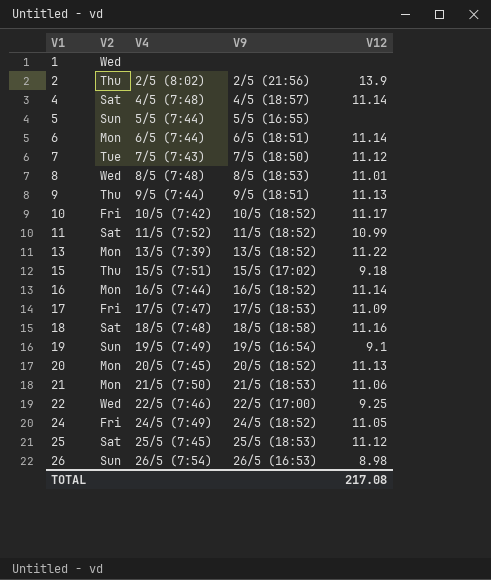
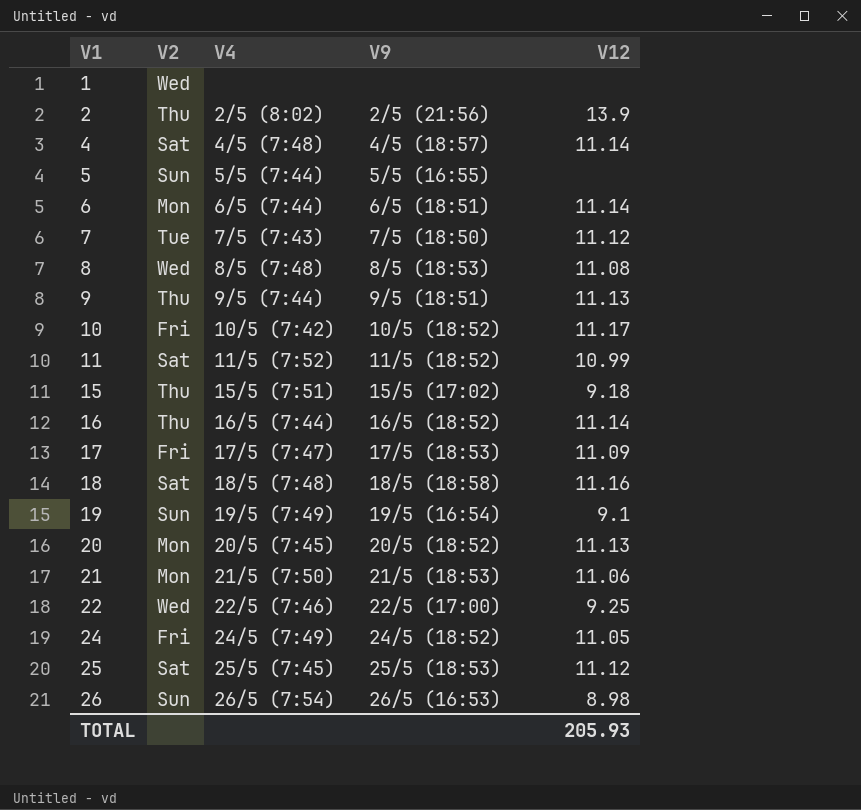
row 13: Mon | 13/5 (7:39) | 13/5 (18:52) | 11.22 -> none
8 | V12: 11.01 -> 11.08
16 | V2: Mon -> Thu
TOTAL | V12: 217.08 -> 205.93

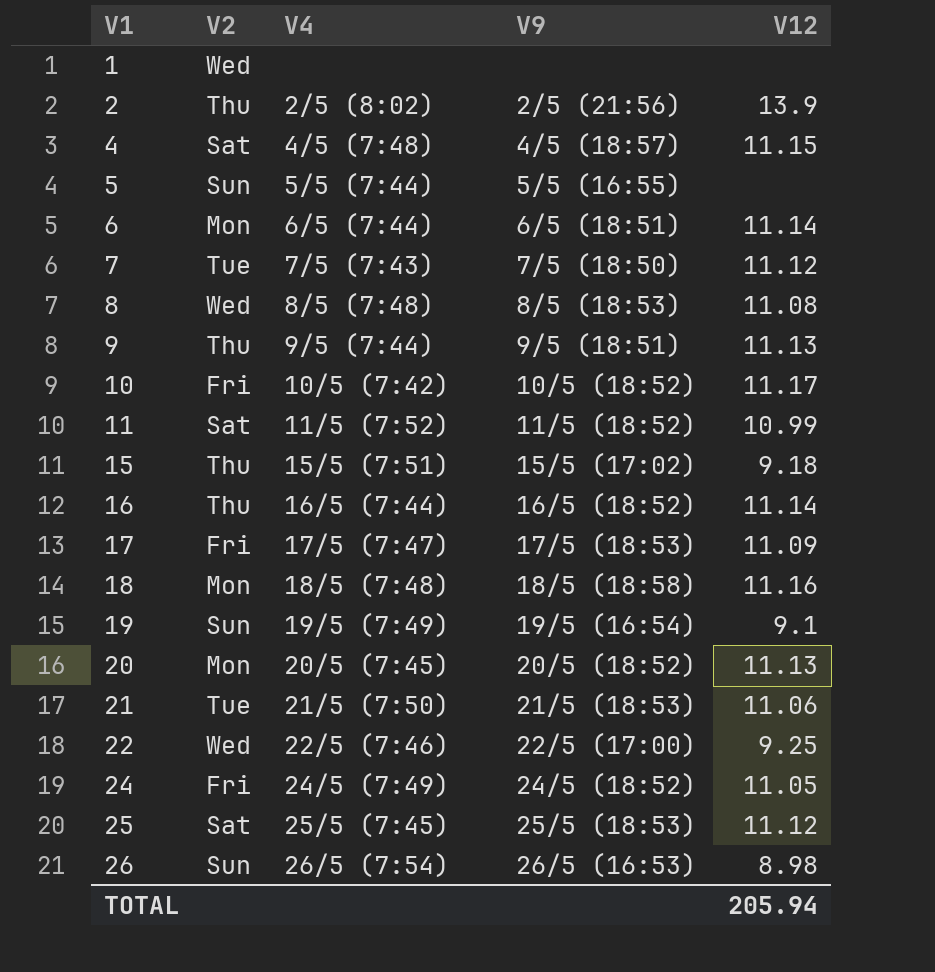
4 | V12: 11.14 -> 11.15
18 | V2: Sat -> Mon
21 | V2: Mon -> Tue
TOTAL | V12: 205.93 -> 205.94

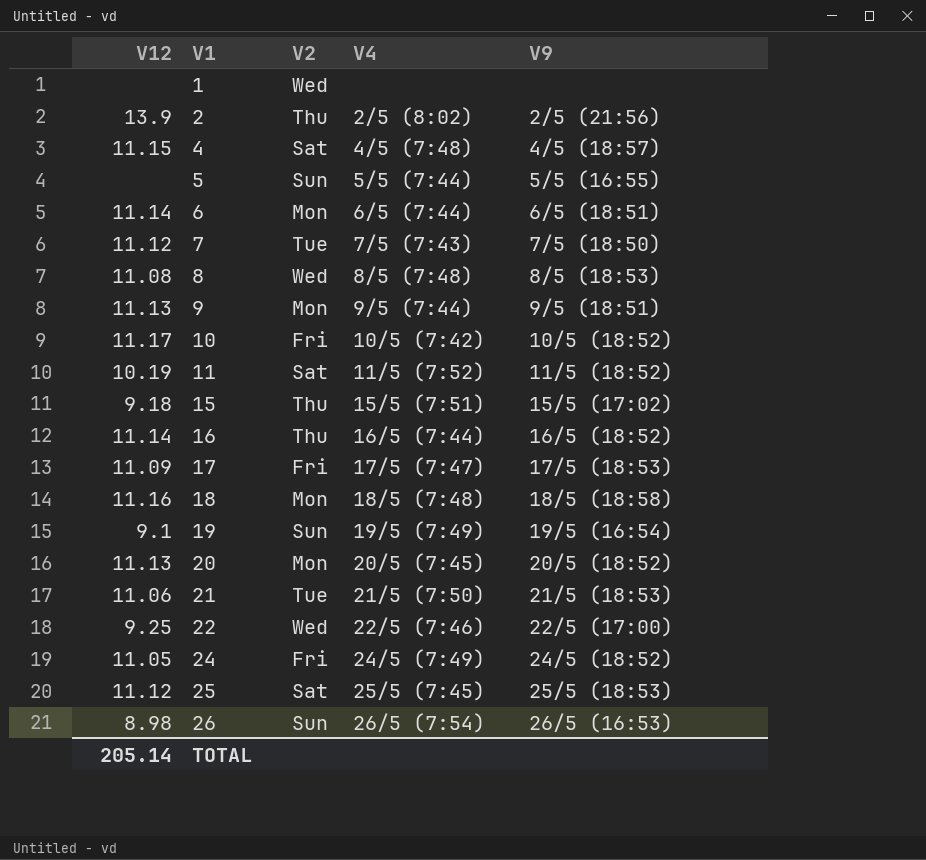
column V12 | position: 5 -> 1
9 | V2: Thu -> Mon
11 | V12: 10.99 -> 10.19
TOTAL | V12: 205.94 -> 205.14

